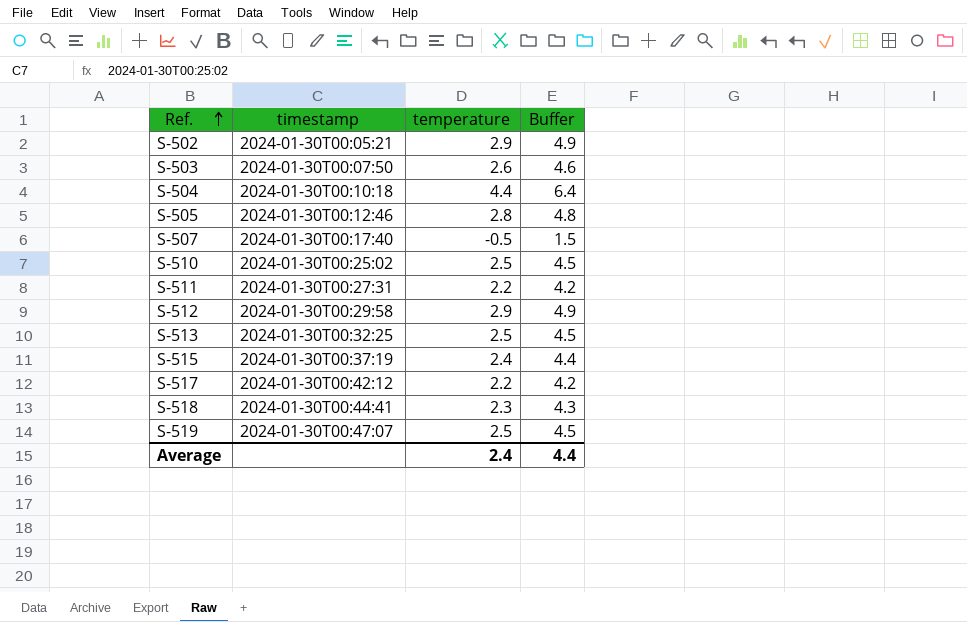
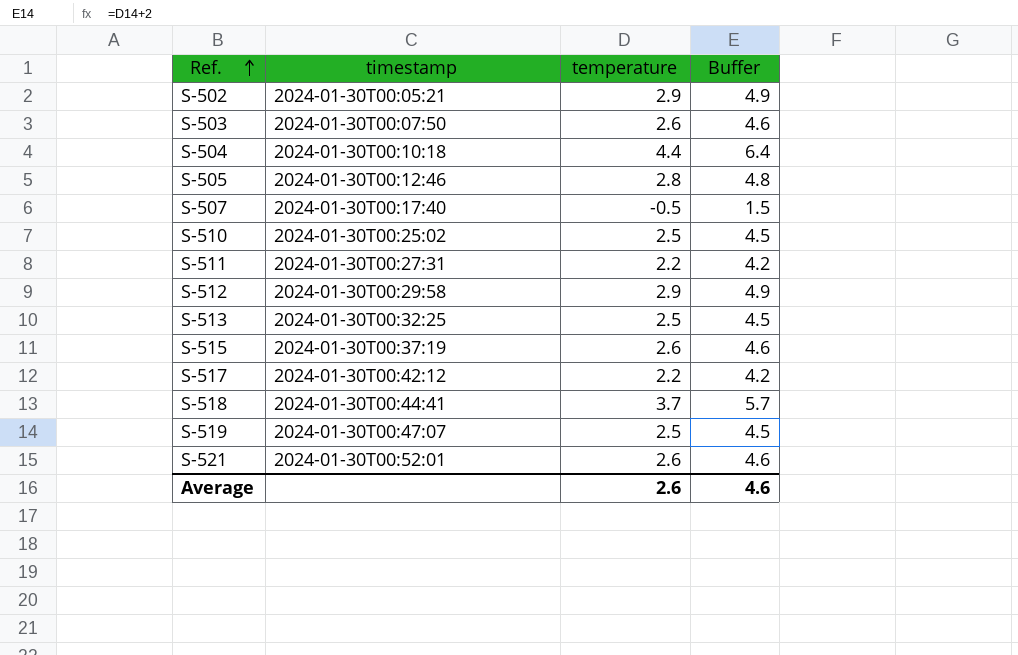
S-515 | temperature: 2.4 -> 2.6
S-515 | Buffer: 4.4 -> 4.6
S-518 | temperature: 2.3 -> 3.7
S-518 | Buffer: 4.3 -> 5.7
row S-521: none -> 2024-01-30T00:52:01 | 2.6 | 4.6
Average | temperature: 2.4 -> 2.6
Average | Buffer: 4.4 -> 4.6

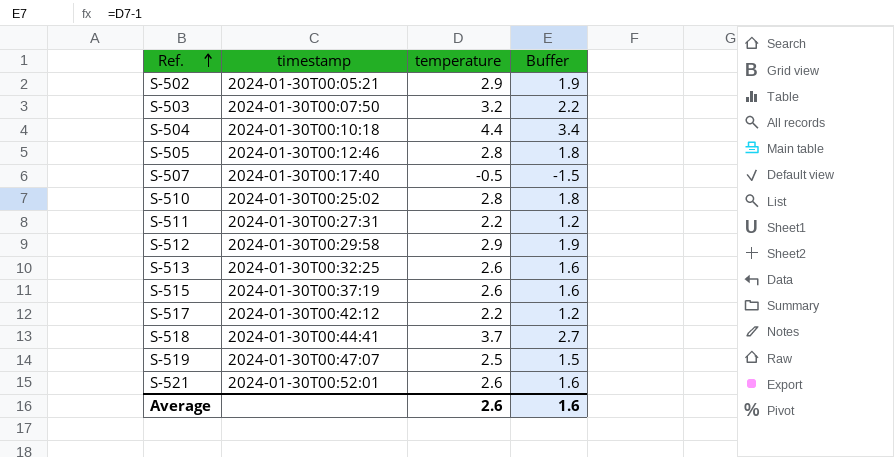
column Buffer | formula: [temperature] + 2 -> [temperature] - 1
S-503 | temperature: 2.6 -> 3.2
S-510 | temperature: 2.5 -> 2.8
S-513 | temperature: 2.5 -> 2.6
Average | Buffer: 4.6 -> 1.6

